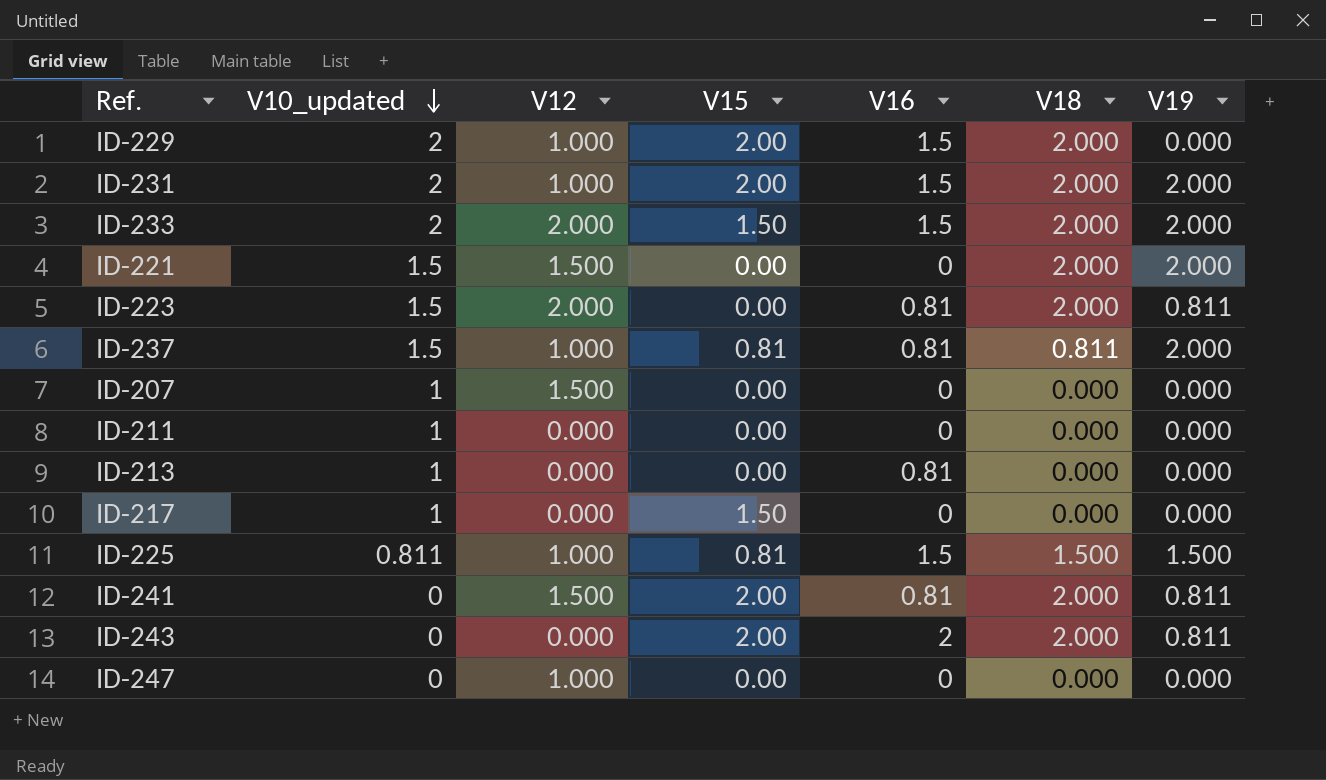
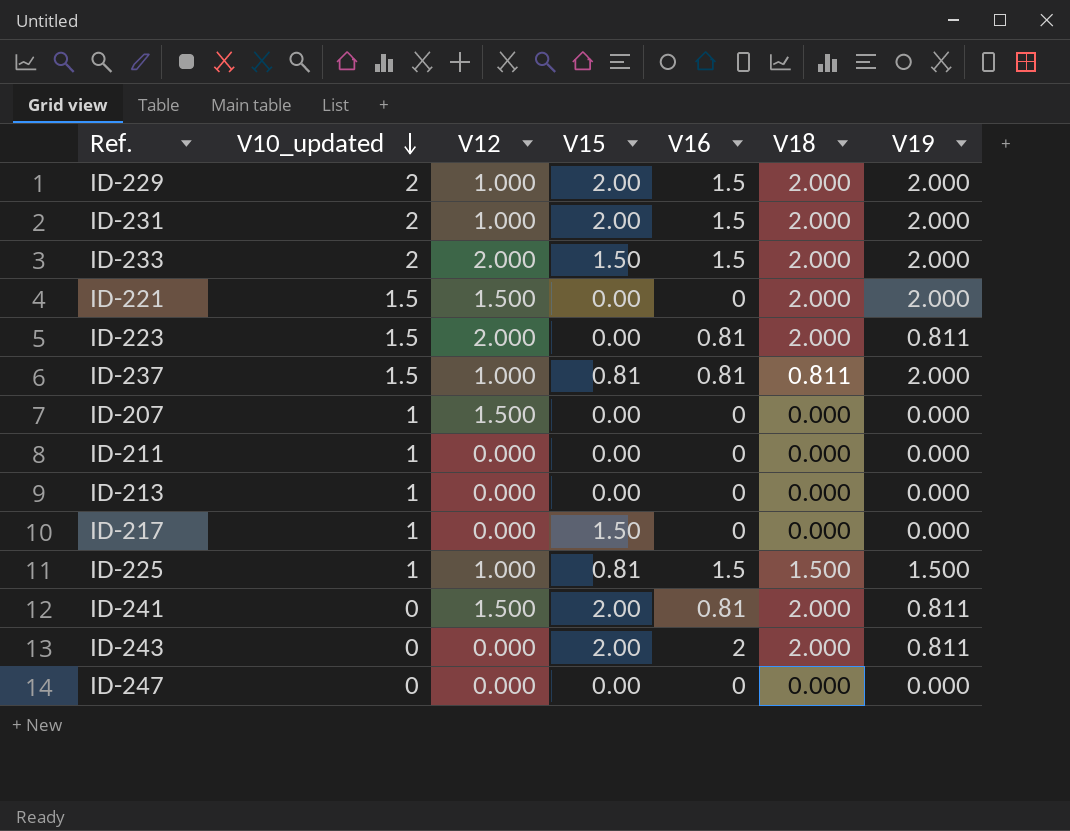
ID-229 | V19: 0.000 -> 2.000
ID-213 | V16: 0.81 -> 0
ID-225 | V10_updated: 0.811 -> 1
ID-247 | V12: 1.000 -> 0.000

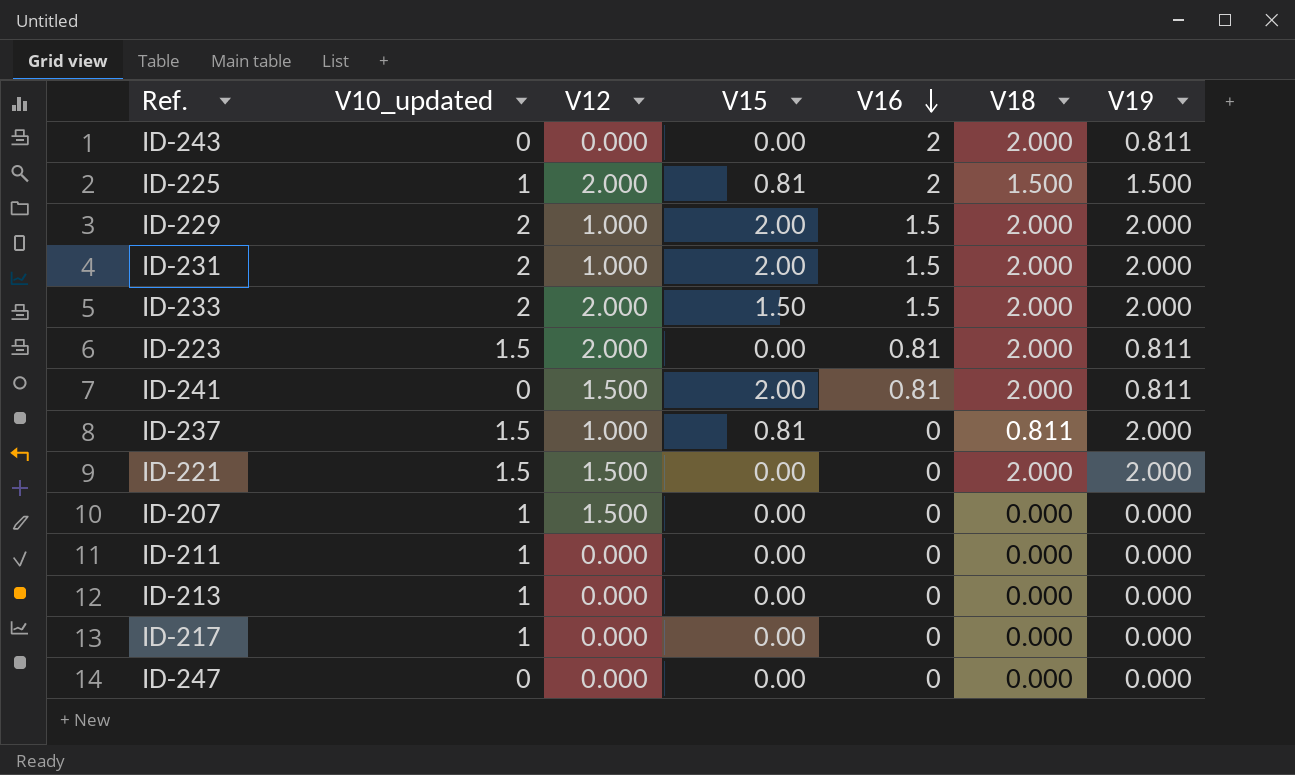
row order: V10_updated descending -> V16 descending
ID-243 | V15: 2.00 -> 0.00
ID-225 | V12: 1.000 -> 2.000
ID-225 | V16: 1.5 -> 2
ID-237 | V16: 0.81 -> 0
ID-217 | V15: 1.50 -> 0.00

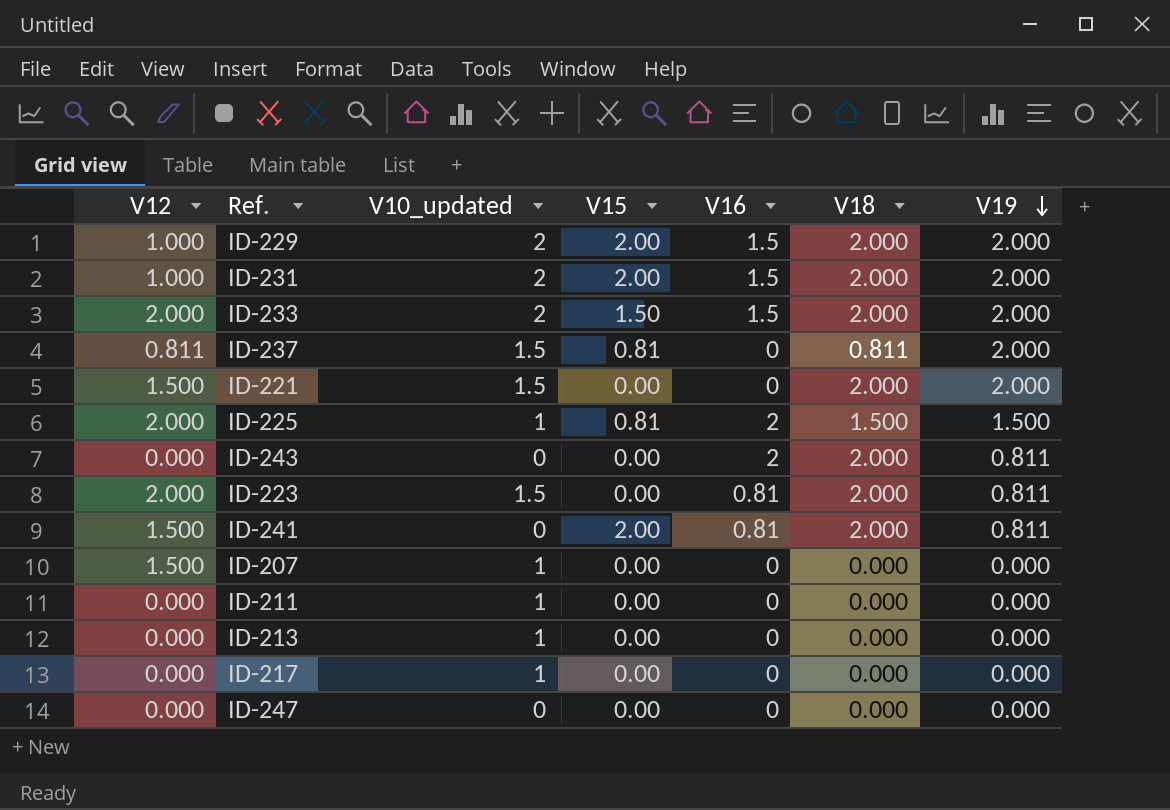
row order: V16 descending -> V19 descending
column V12 | position: 3 -> 1
ID-237 | V12: 1.000 -> 0.811

